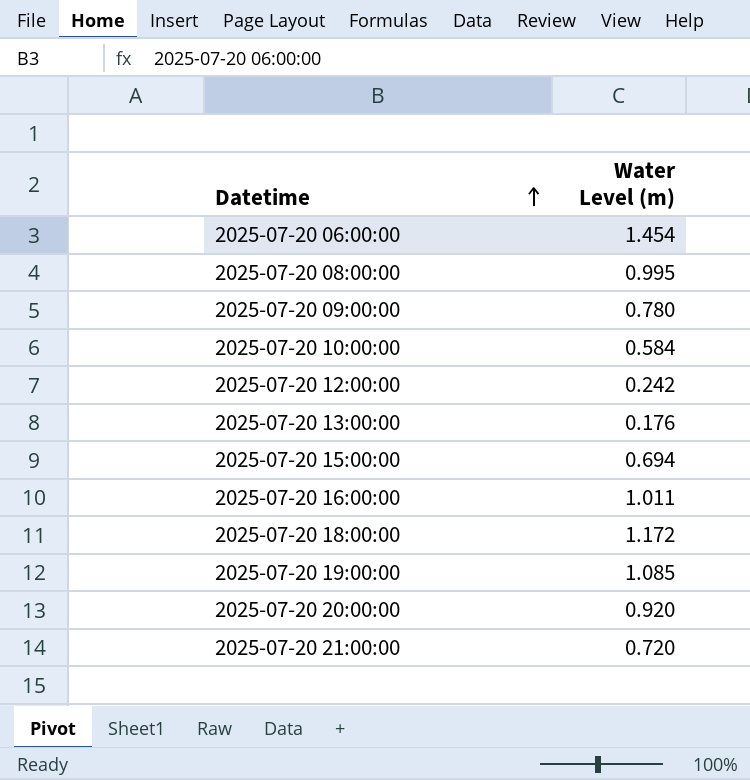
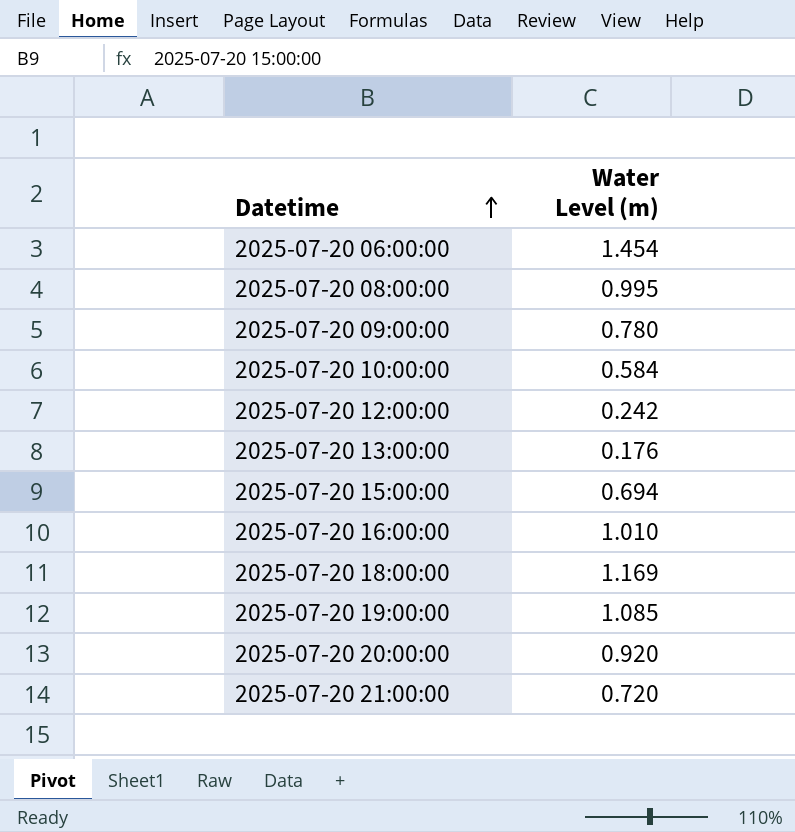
2025-07-20 16:00:00 | Water Level (m): 1.011 -> 1.010
2025-07-20 18:00:00 | Water Level (m): 1.172 -> 1.169

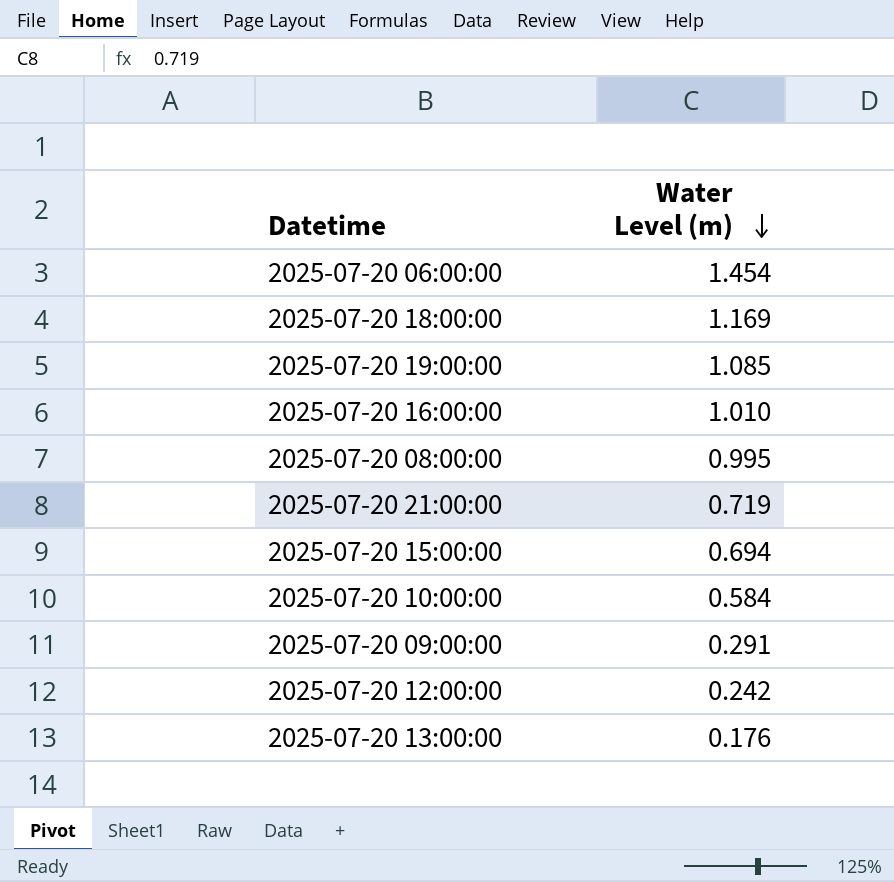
row order: Datetime ascending -> Water Level (m) descending
row 2025-07-20 20:00:00: 0.920 -> none
2025-07-20 21:00:00 | Water Level (m): 0.720 -> 0.719
2025-07-20 09:00:00 | Water Level (m): 0.780 -> 0.291

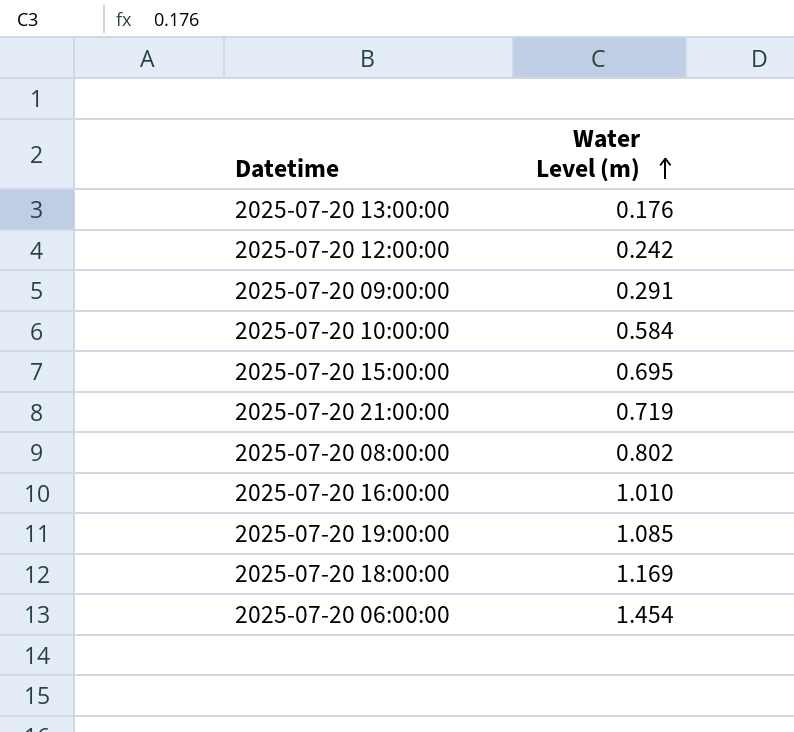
row order: Water Level (m) descending -> Water Level (m) ascending
2025-07-20 15:00:00 | Water Level (m): 0.694 -> 0.695
2025-07-20 08:00:00 | Water Level (m): 0.995 -> 0.802

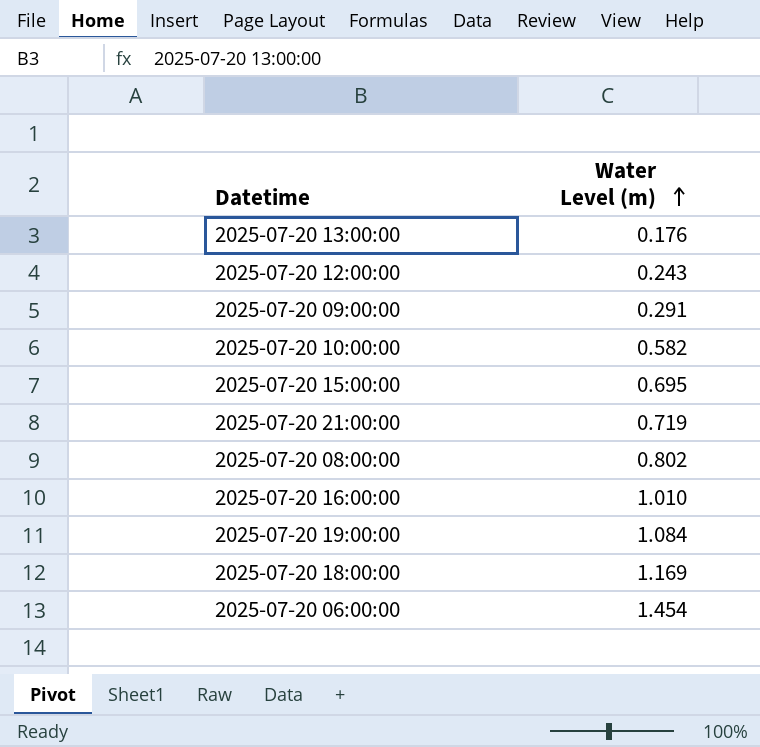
2025-07-20 12:00:00 | Water Level (m): 0.242 -> 0.243
2025-07-20 10:00:00 | Water Level (m): 0.584 -> 0.582
2025-07-20 19:00:00 | Water Level (m): 1.085 -> 1.084

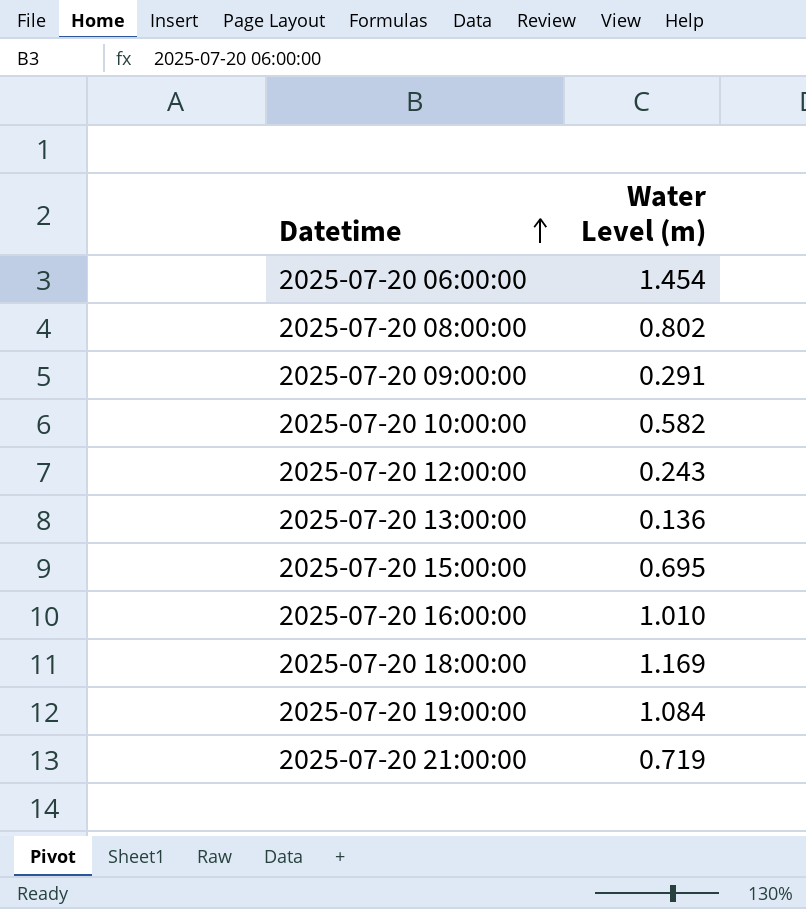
row order: Water Level (m) ascending -> Datetime ascending
2025-07-20 13:00:00 | Water Level (m): 0.176 -> 0.136

